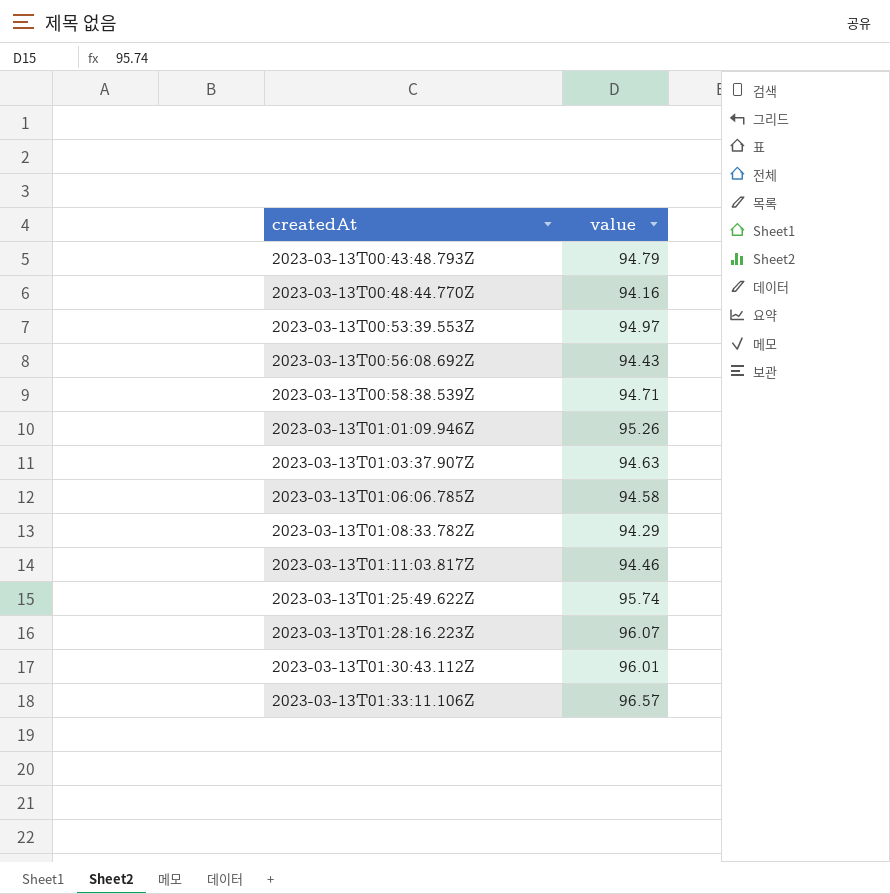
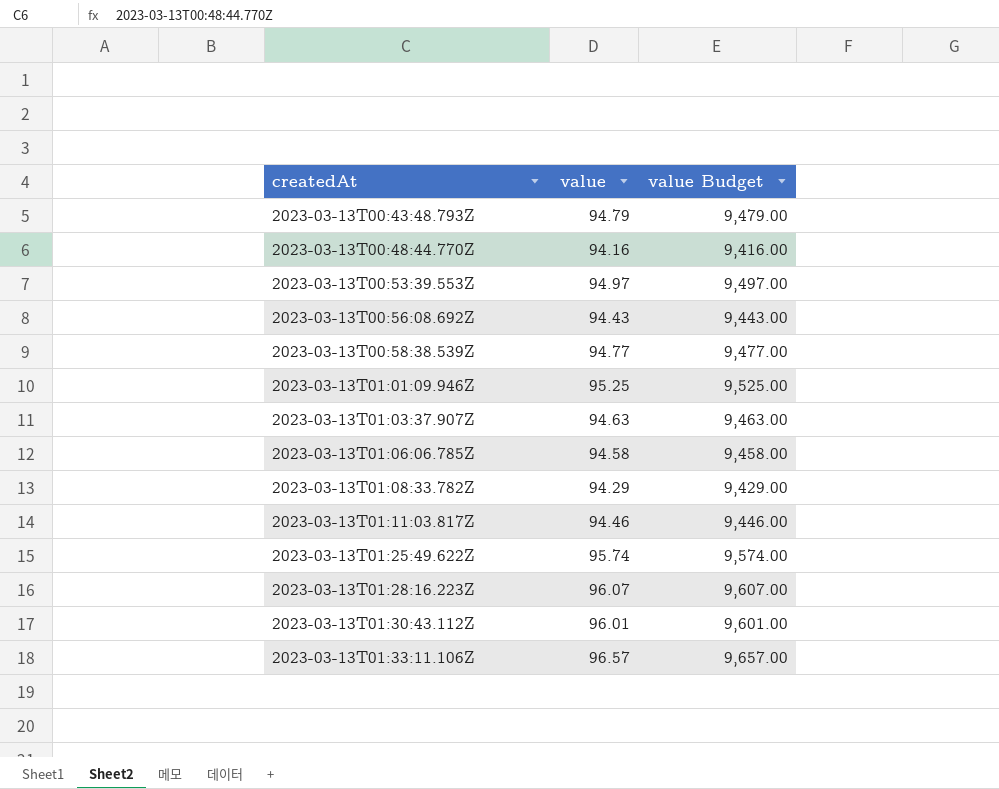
column value Budget | formula: none -> [value] * 100
2023-03-13T00:58:38.539Z | value: 94.71 -> 94.77
2023-03-13T01:01:09.946Z | value: 95.26 -> 95.25

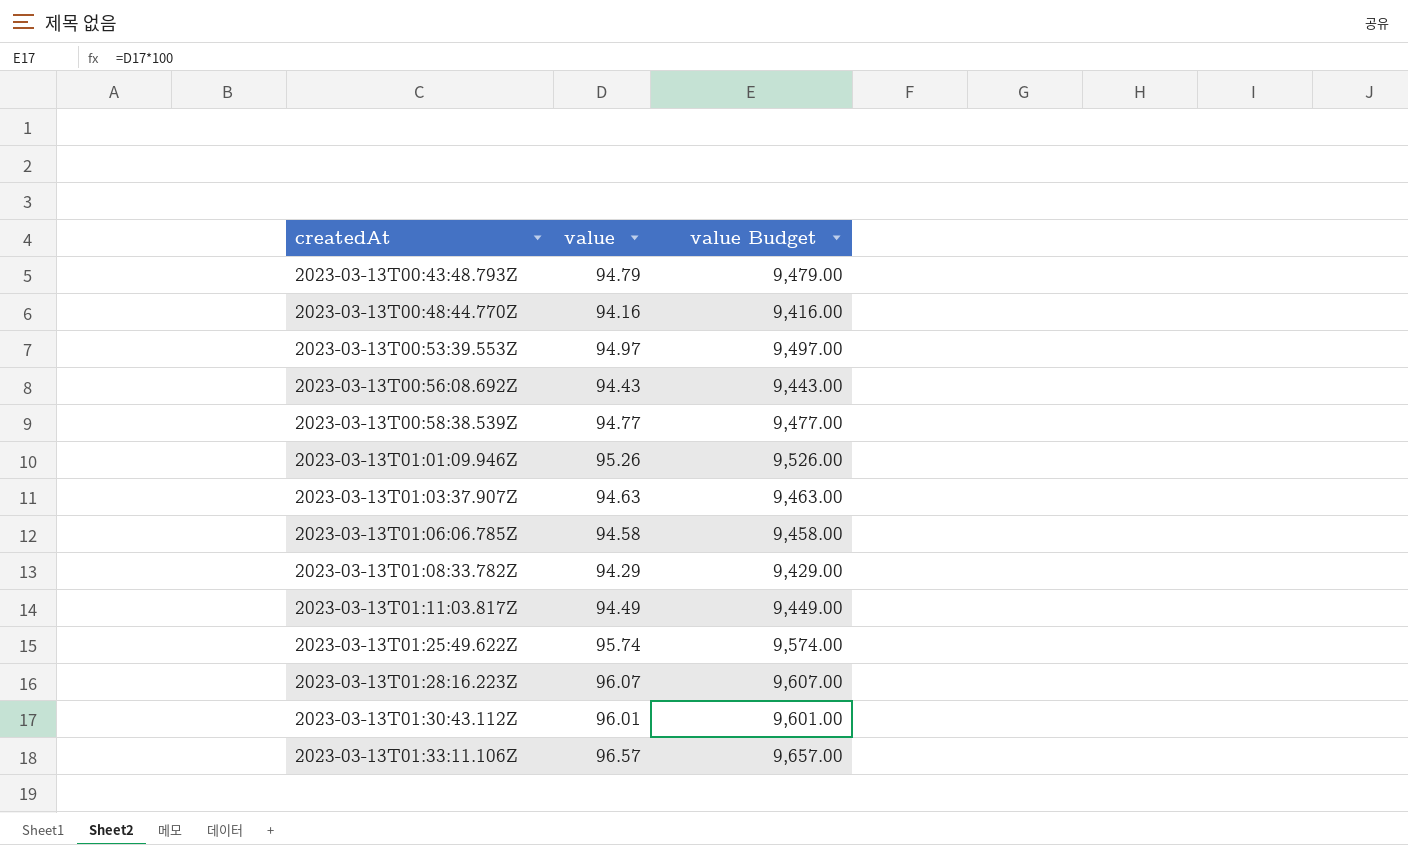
2023-03-13T01:01:09.946Z | value: 95.25 -> 95.26
2023-03-13T01:01:09.946Z | value Budget: 9,525.00 -> 9,526.00
2023-03-13T01:11:03.817Z | value: 94.46 -> 94.49
2023-03-13T01:11:03.817Z | value Budget: 9,446.00 -> 9,449.00

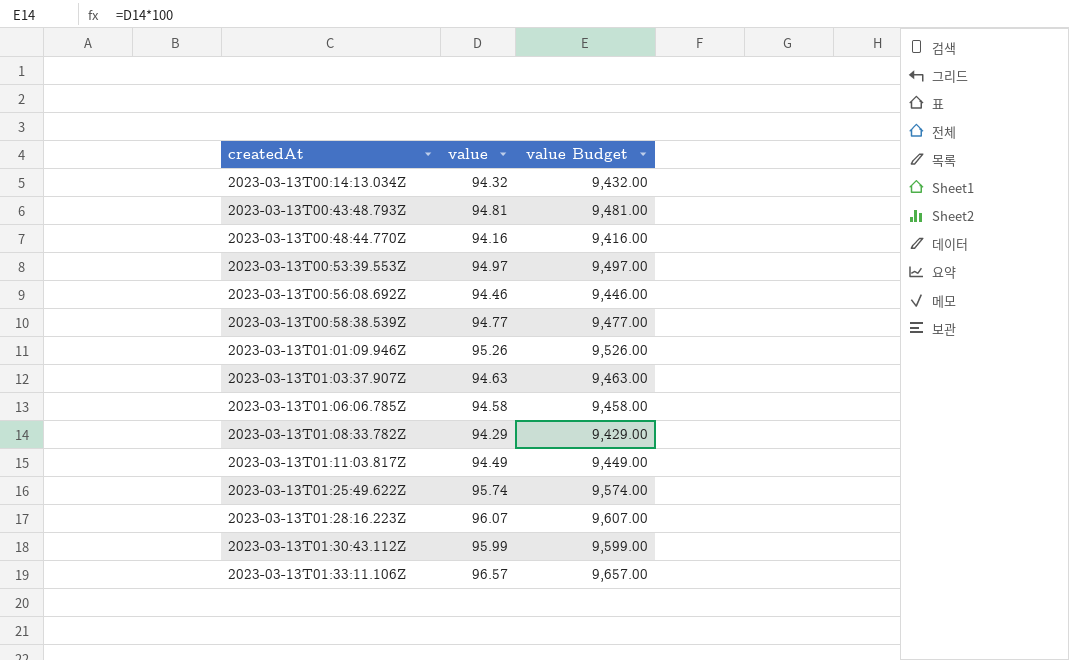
row 2023-03-13T00:14:13.034Z: none -> 94.32 | 9,432.00
2023-03-13T00:43:48.793Z | value: 94.79 -> 94.81
2023-03-13T00:43:48.793Z | value Budget: 9,479.00 -> 9,481.00
2023-03-13T00:56:08.692Z | value: 94.43 -> 94.46
2023-03-13T00:56:08.692Z | value Budget: 9,443.00 -> 9,446.00
2023-03-13T01:30:43.112Z | value: 96.01 -> 95.99
2023-03-13T01:30:43.112Z | value Budget: 9,601.00 -> 9,599.00

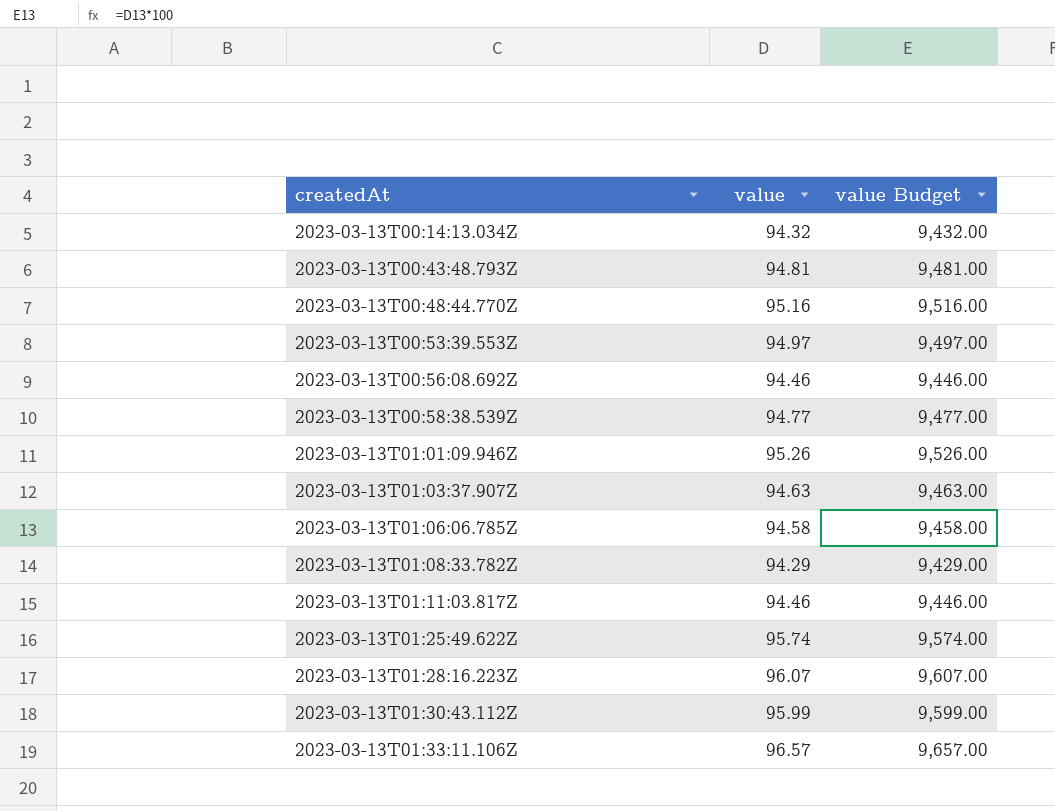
2023-03-13T00:48:44.770Z | value: 94.16 -> 95.16
2023-03-13T00:48:44.770Z | value Budget: 9,416.00 -> 9,516.00
2023-03-13T01:11:03.817Z | value: 94.49 -> 94.46
2023-03-13T01:11:03.817Z | value Budget: 9,449.00 -> 9,446.00

